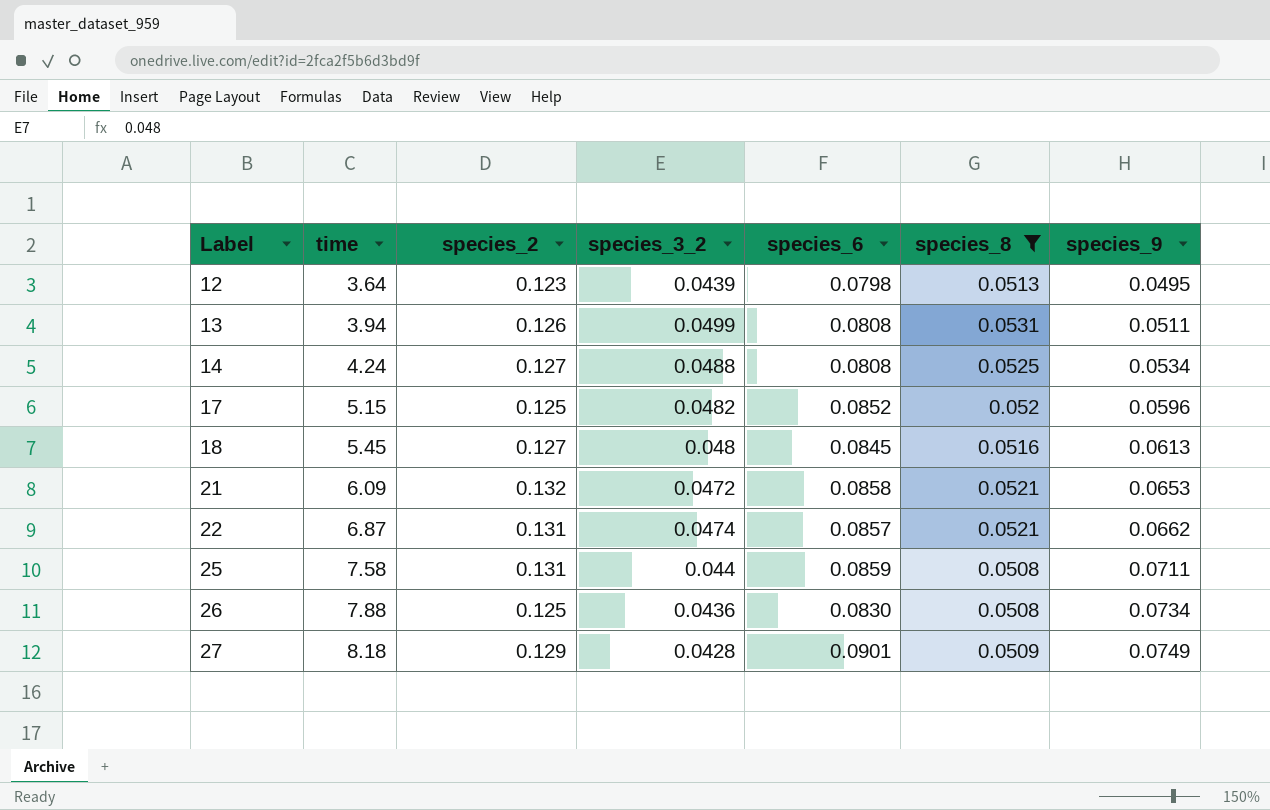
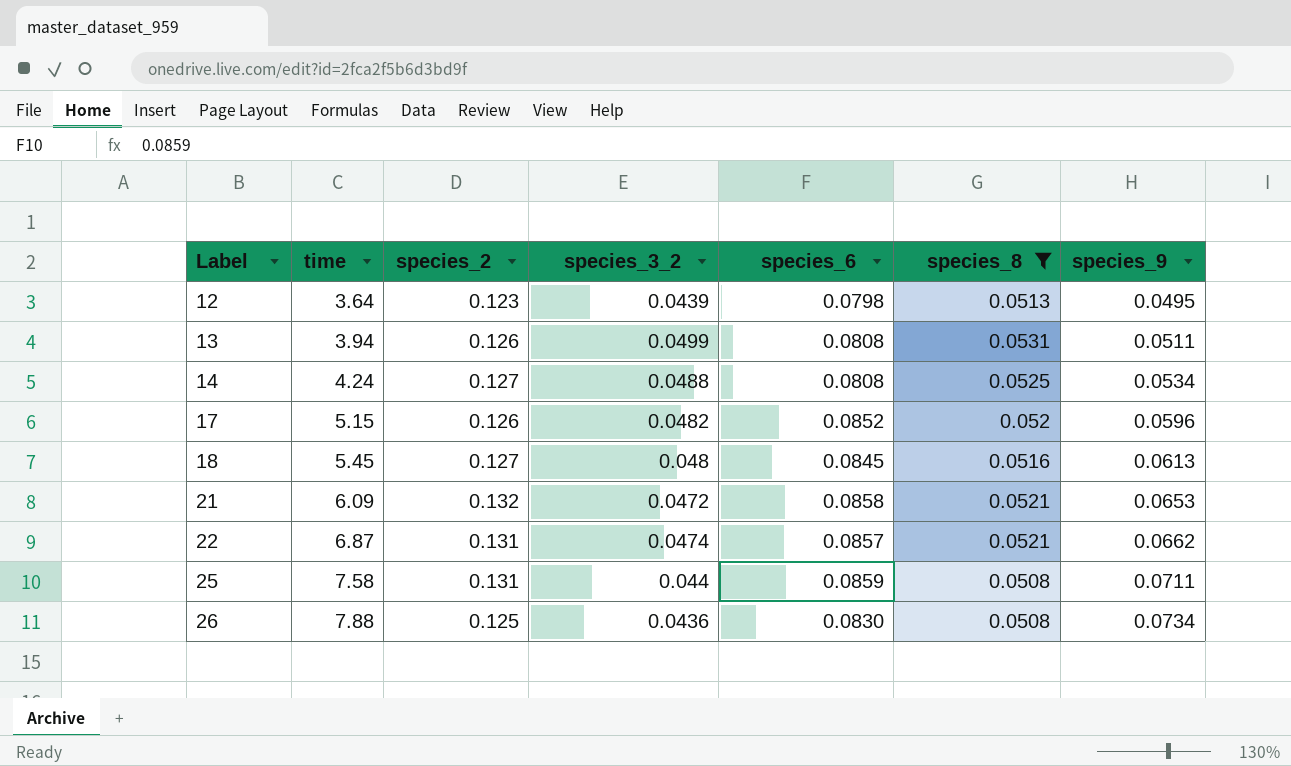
row 27: 8.18 | 0.129 | 0.0428 | 0.0901 | 0.0509 | 0.0749 -> none
17 | species_2: 0.125 -> 0.126

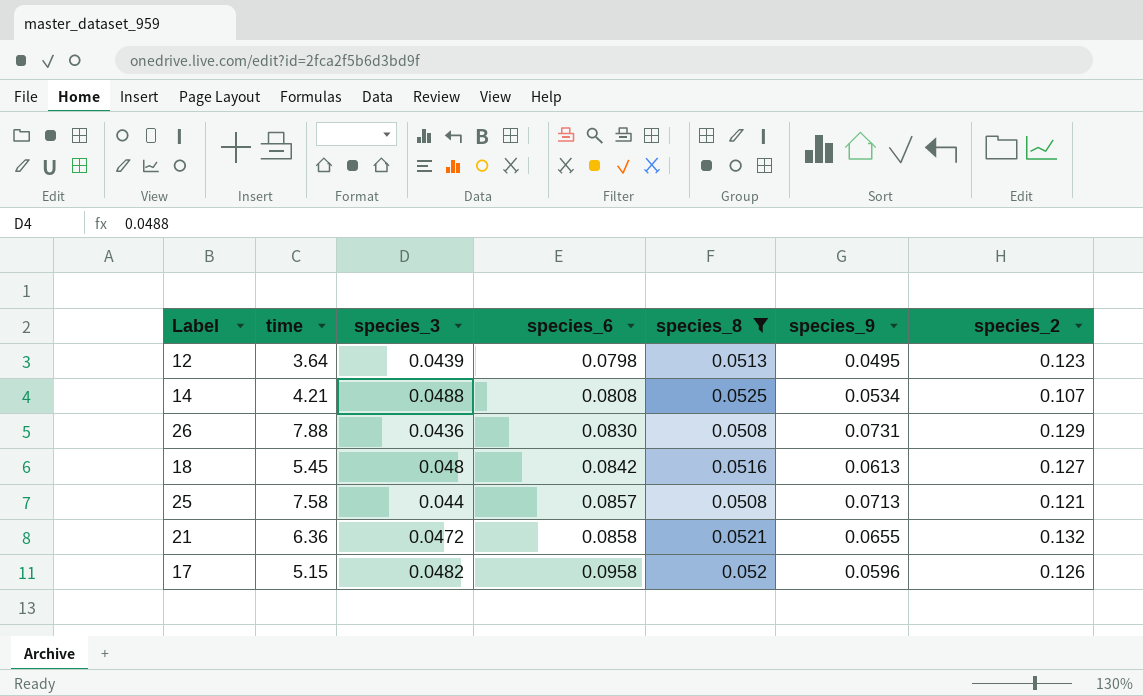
row order: Label ascending -> species_6 ascending
column name: species_3_2 -> species_3
column species_2 | position: 3 -> 7
row 13: 3.94 | 0.126 | 0.0499 | 0.0808 | 0.0531 | 0.0511 -> none
row 22: 6.87 | 0.131 | 0.0474 | 0.0857 | 0.0521 | 0.0662 -> none
14 | time: 4.24 -> 4.21
14 | species_2: 0.127 -> 0.107
26 | species_9: 0.0734 -> 0.0731
26 | species_2: 0.125 -> 0.129
18 | species_6: 0.0845 -> 0.0842
25 | species_6: 0.0859 -> 0.0857
25 | species_9: 0.0711 -> 0.0713
25 | species_2: 0.131 -> 0.121
21 | time: 6.09 -> 6.36
21 | species_9: 0.0653 -> 0.0655
17 | species_6: 0.0852 -> 0.0958

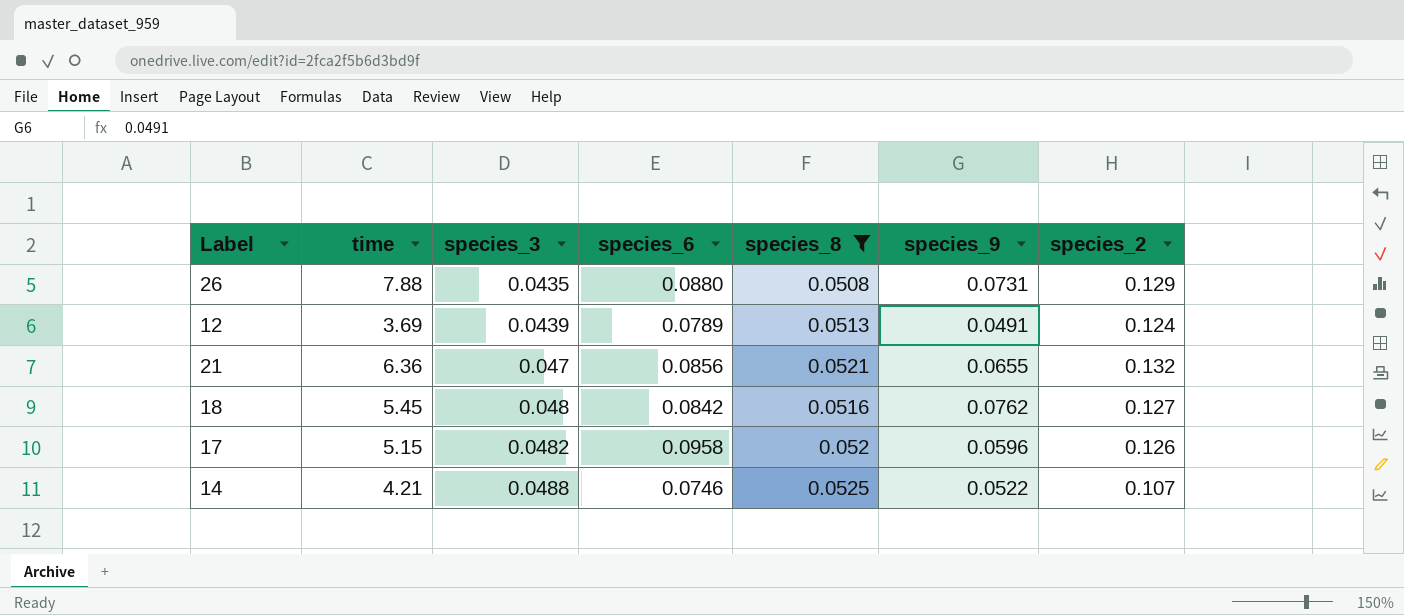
row order: species_6 ascending -> species_3 ascending
row 25: 7.58 | 0.044 | 0.0857 | 0.0508 | 0.0713 | 0.121 -> none
26 | species_3: 0.0436 -> 0.0435
26 | species_6: 0.0830 -> 0.0880
12 | time: 3.64 -> 3.69
12 | species_6: 0.0798 -> 0.0789
12 | species_9: 0.0495 -> 0.0491
12 | species_2: 0.123 -> 0.124
21 | species_3: 0.0472 -> 0.047
21 | species_6: 0.0858 -> 0.0856
18 | species_9: 0.0613 -> 0.0762
14 | species_6: 0.0808 -> 0.0746
14 | species_9: 0.0534 -> 0.0522

